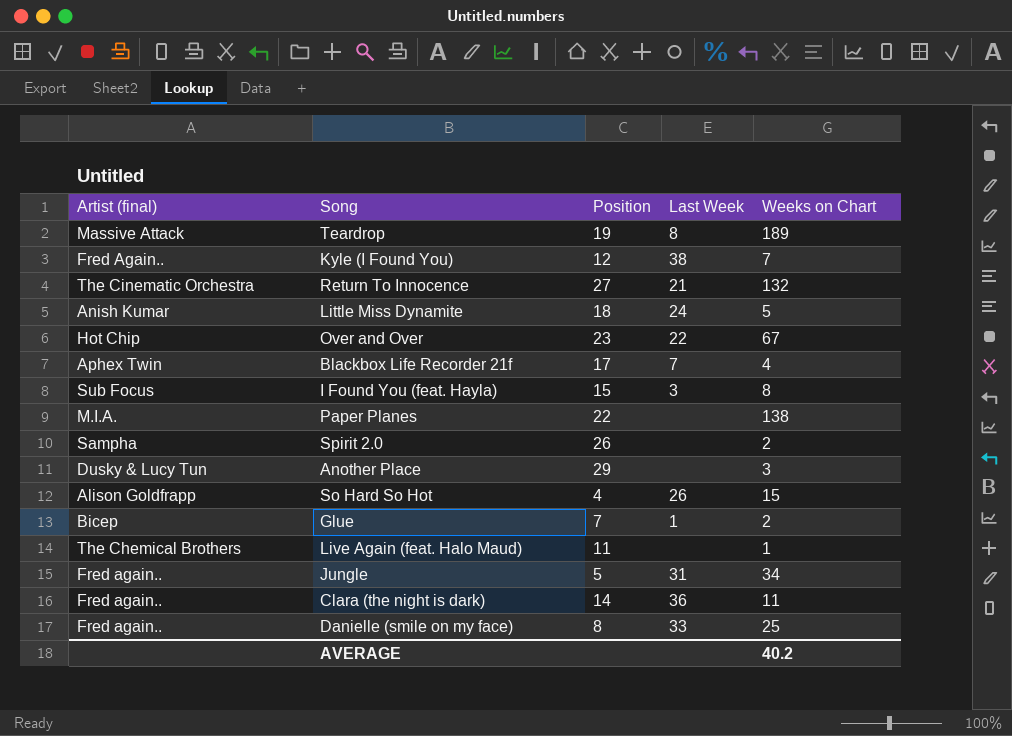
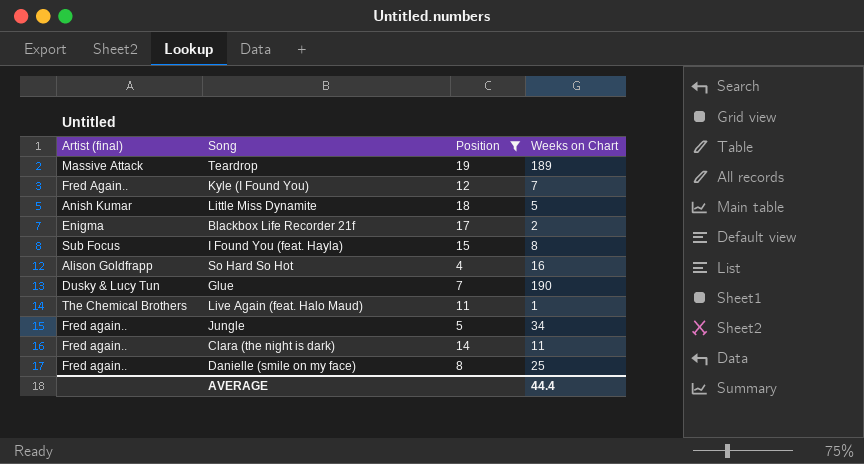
filter: none -> Position <= 19
column Last Week | position: 4 -> none
Blackbox Life Recorder 21f | Artist (final): Aphex Twin -> Enigma
Blackbox Life Recorder 21f | Weeks on Chart: 4 -> 2
So Hard So Hot | Weeks on Chart: 15 -> 16
Glue | Artist (final): Bicep -> Dusky & Lucy Tun
Glue | Weeks on Chart: 2 -> 190
AVERAGE | Weeks on Chart: 40.2 -> 44.4

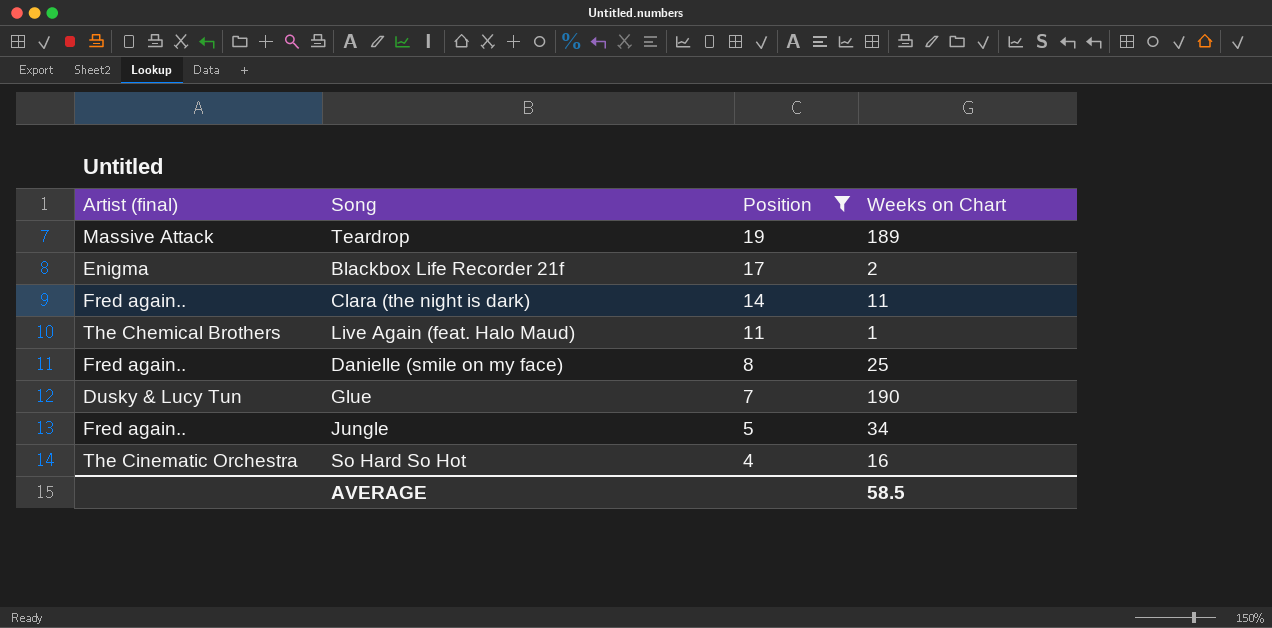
row order: none -> Position descending
row Kyle (I Found You): Fred Again.. | 12 | 7 -> none
row Little Miss Dynamite: Anish Kumar | 18 | 5 -> none
row I Found You (feat. Hayla): Sub Focus | 15 | 8 -> none
So Hard So Hot | Artist (final): Alison Goldfrapp -> The Cinematic Orchestra
AVERAGE | Weeks on Chart: 44.4 -> 58.5

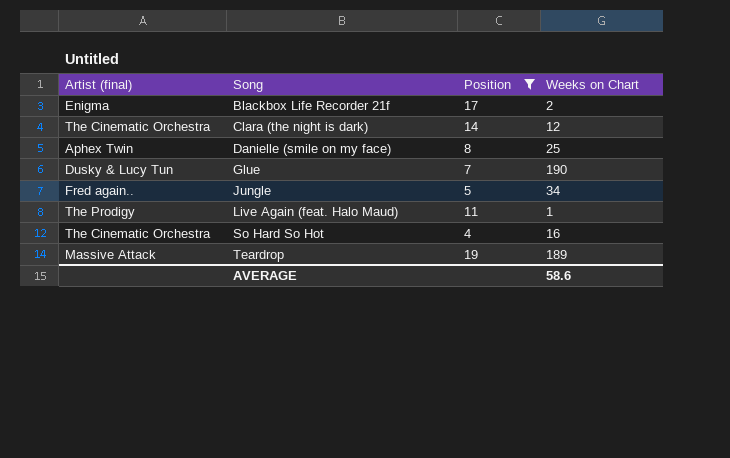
row order: Position descending -> Song ascending
Clara (the night is dark) | Artist (final): Fred again.. -> The Cinematic Orchestra
Clara (the night is dark) | Weeks on Chart: 11 -> 12
Danielle (smile on my face) | Artist (final): Fred again.. -> Aphex Twin
Live Again (feat. Halo Maud) | Artist (final): The Chemical Brothers -> The Prodigy
AVERAGE | Weeks on Chart: 58.5 -> 58.6

